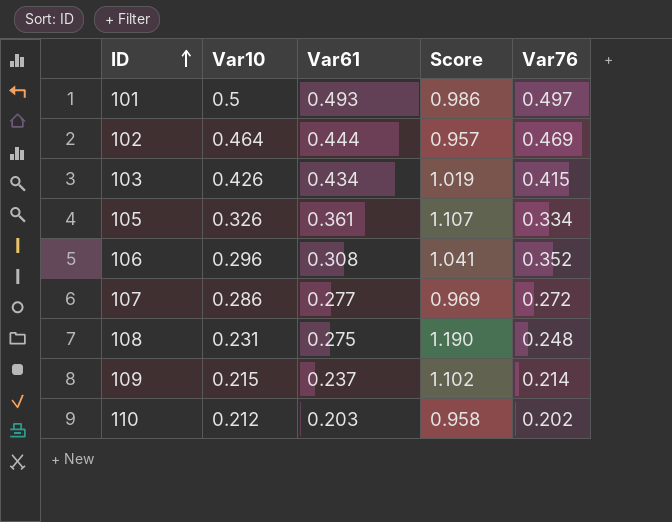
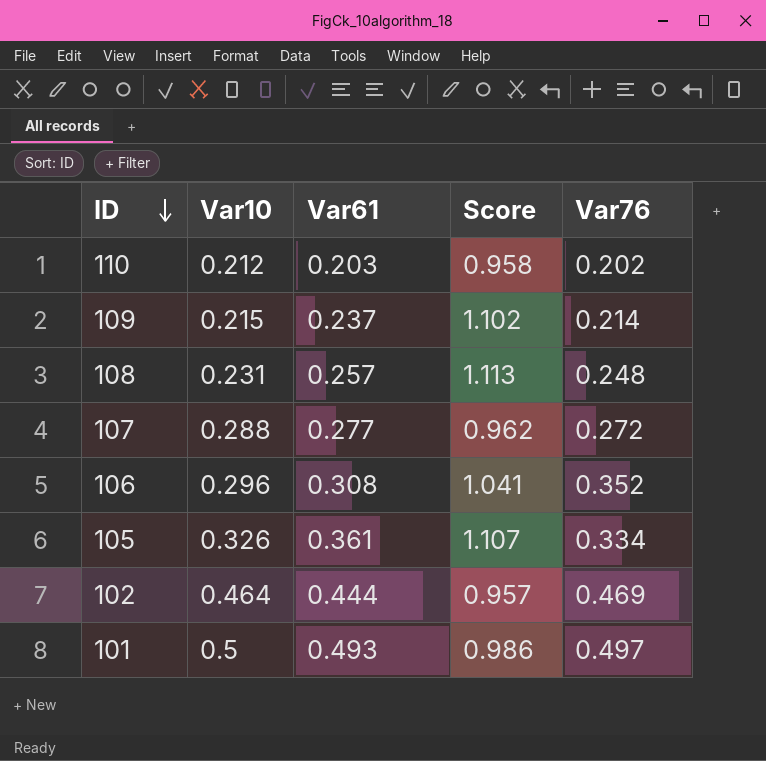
row order: ID ascending -> ID descending
row 103: 0.426 | 0.434 | 1.019 | 0.415 -> none
108 | Var61: 0.275 -> 0.257
108 | Score: 1.190 -> 1.113
107 | Var10: 0.286 -> 0.288
107 | Score: 0.969 -> 0.962

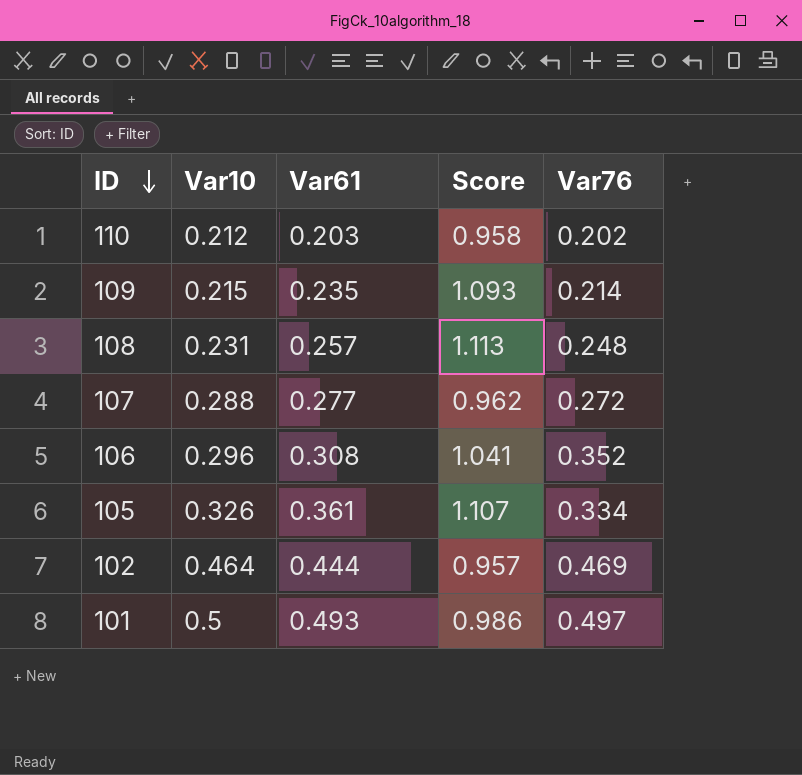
109 | Var61: 0.237 -> 0.235
109 | Score: 1.102 -> 1.093

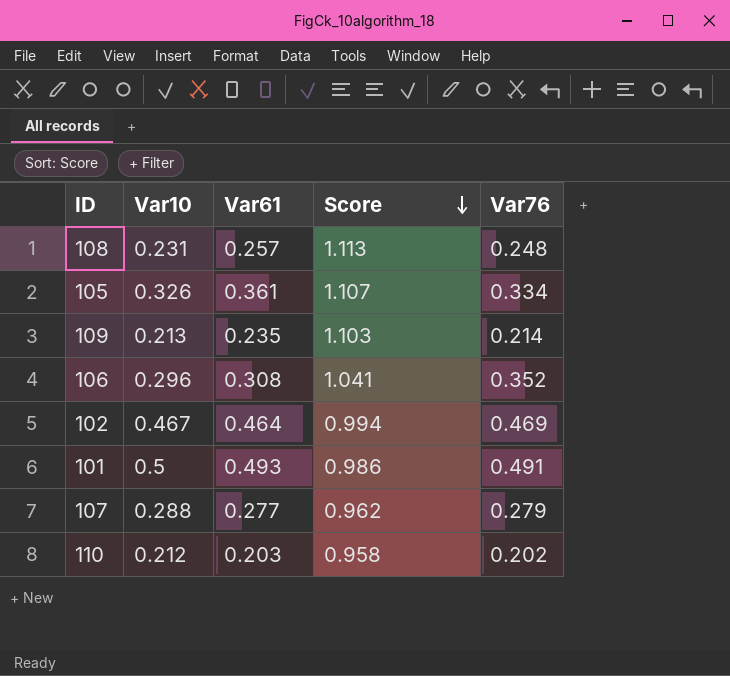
row order: ID descending -> Score descending
109 | Var10: 0.215 -> 0.213
109 | Score: 1.093 -> 1.103
102 | Var10: 0.464 -> 0.467
102 | Var61: 0.444 -> 0.464
102 | Score: 0.957 -> 0.994
101 | Var76: 0.497 -> 0.491
107 | Var76: 0.272 -> 0.279

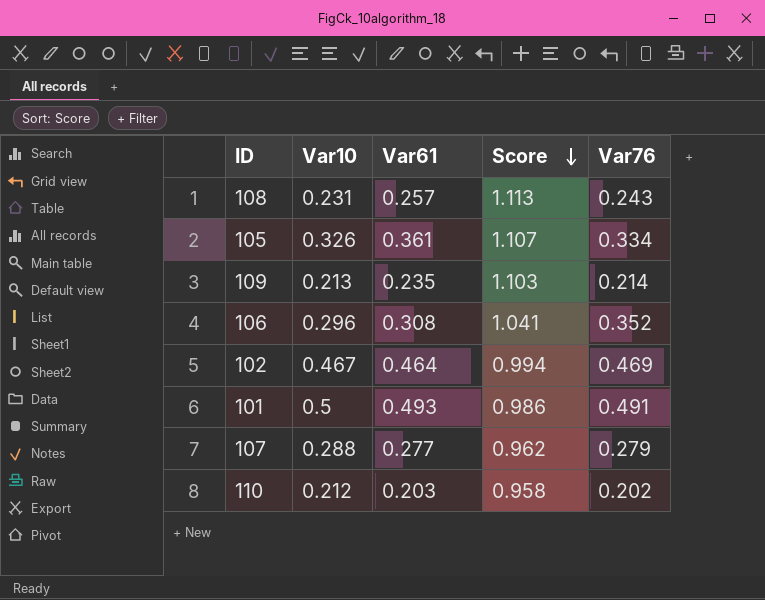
108 | Var76: 0.248 -> 0.243

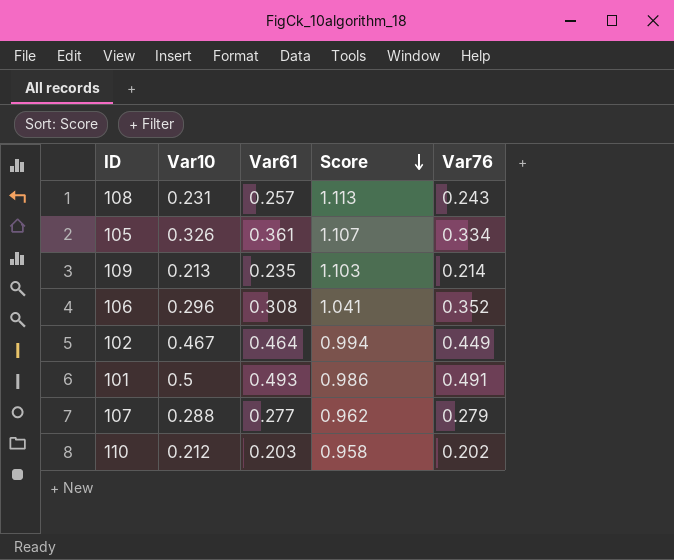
102 | Var76: 0.469 -> 0.449

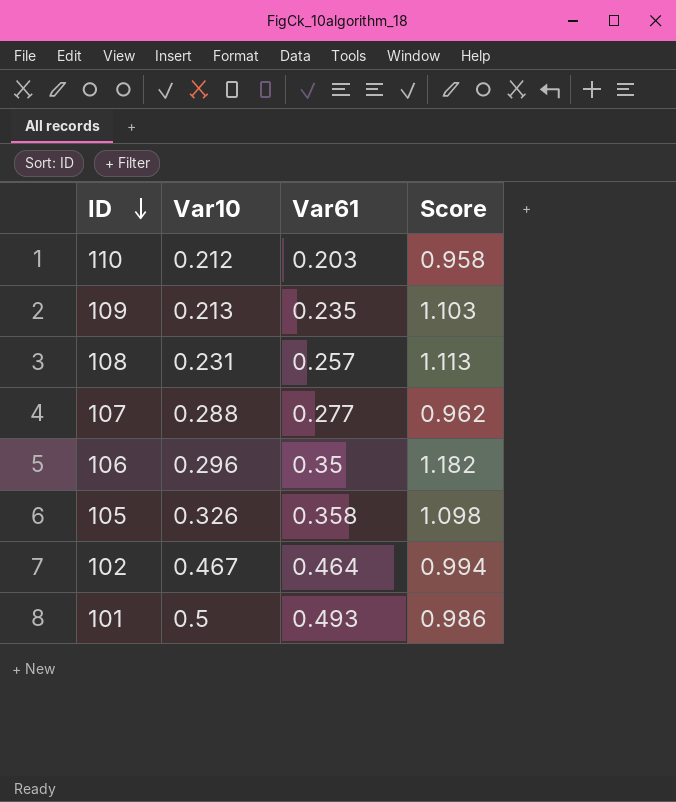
row order: Score descending -> ID descending
column Var76 | position: 5 -> none
106 | Var61: 0.308 -> 0.35
106 | Score: 1.041 -> 1.182
105 | Var61: 0.361 -> 0.358
105 | Score: 1.107 -> 1.098

